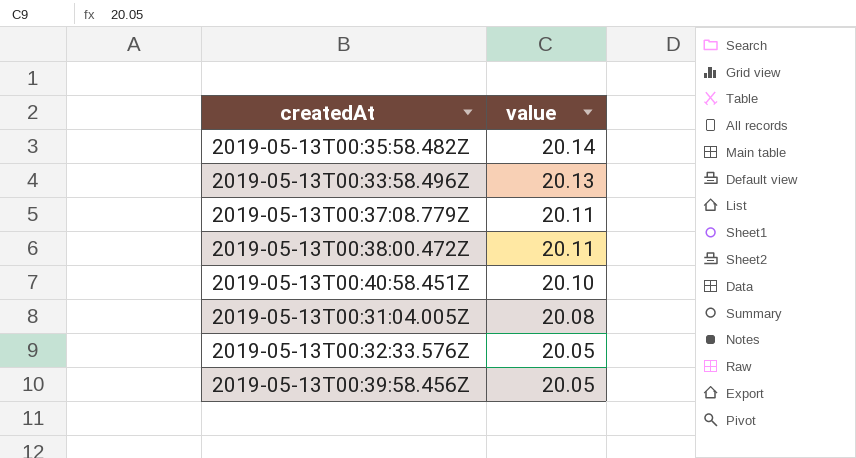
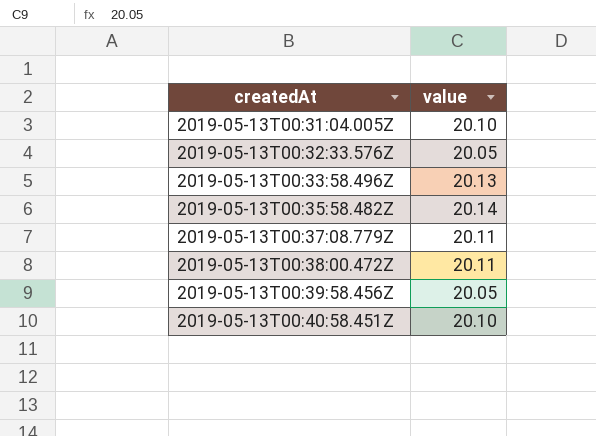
row order: value descending -> createdAt ascending
2019-05-13T00:31:04.005Z | value: 20.08 -> 20.10

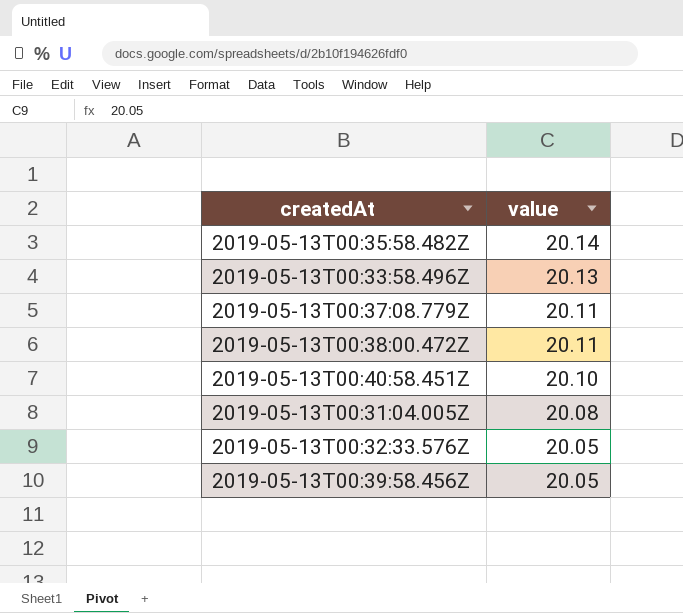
row order: createdAt ascending -> value descending
2019-05-13T00:31:04.005Z | value: 20.10 -> 20.08

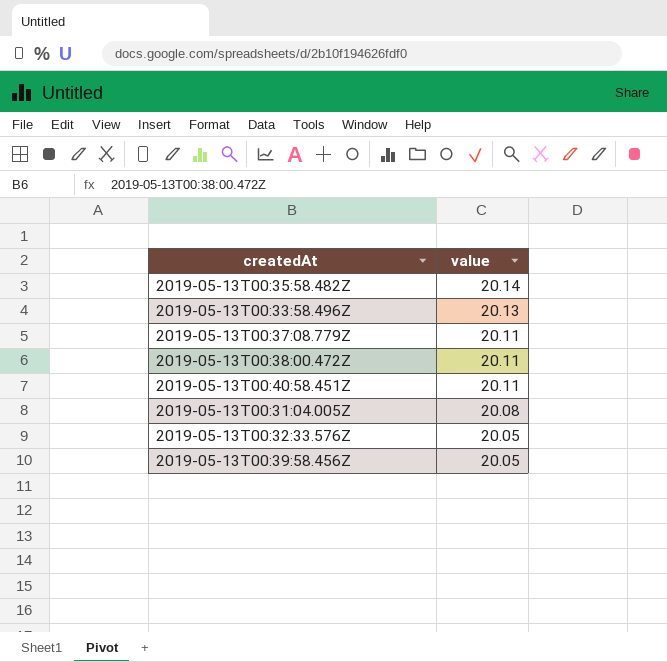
2019-05-13T00:40:58.451Z | value: 20.10 -> 20.11

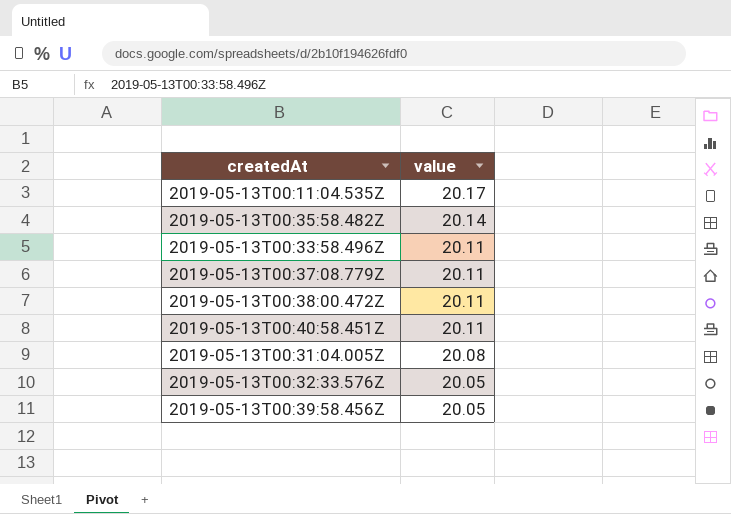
row 2019-05-13T00:11:04.535Z: none -> 20.17
2019-05-13T00:33:58.496Z | value: 20.13 -> 20.11

